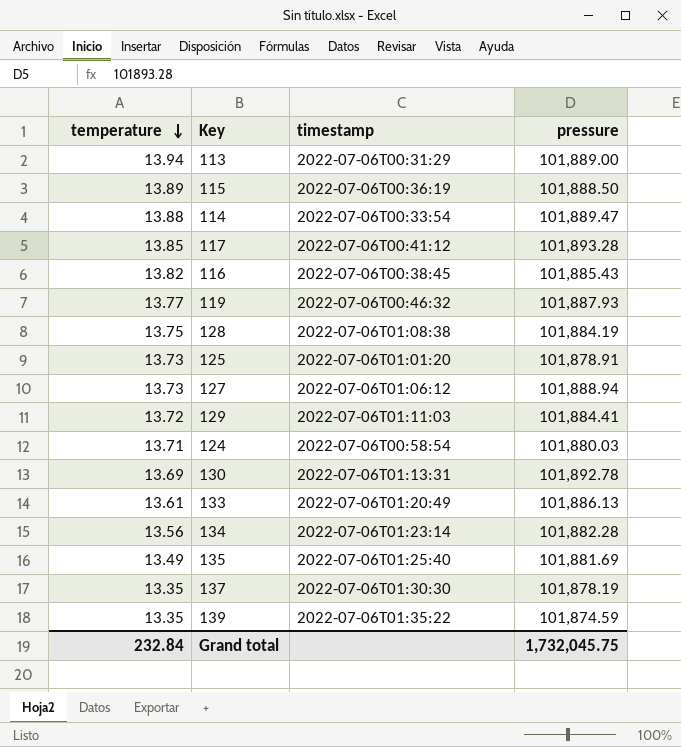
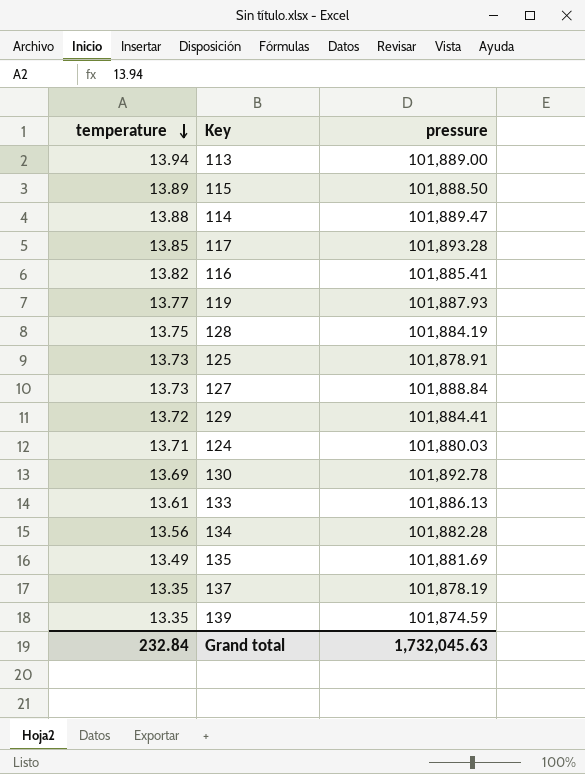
column timestamp | position: 3 -> none
116 | pressure: 101,885.43 -> 101,885.41
127 | pressure: 101,888.94 -> 101,888.84
Grand total | pressure: 1,732,045.75 -> 1,732,045.63

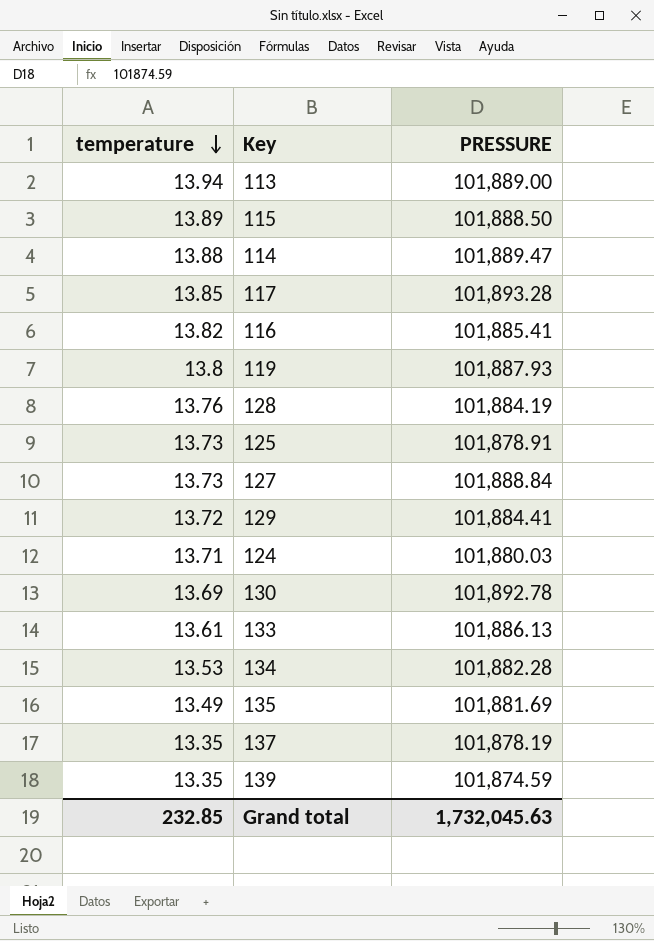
column name: pressure -> PRESSURE
119 | temperature: 13.77 -> 13.8
128 | temperature: 13.75 -> 13.76
134 | temperature: 13.56 -> 13.53
Grand total | temperature: 232.84 -> 232.85

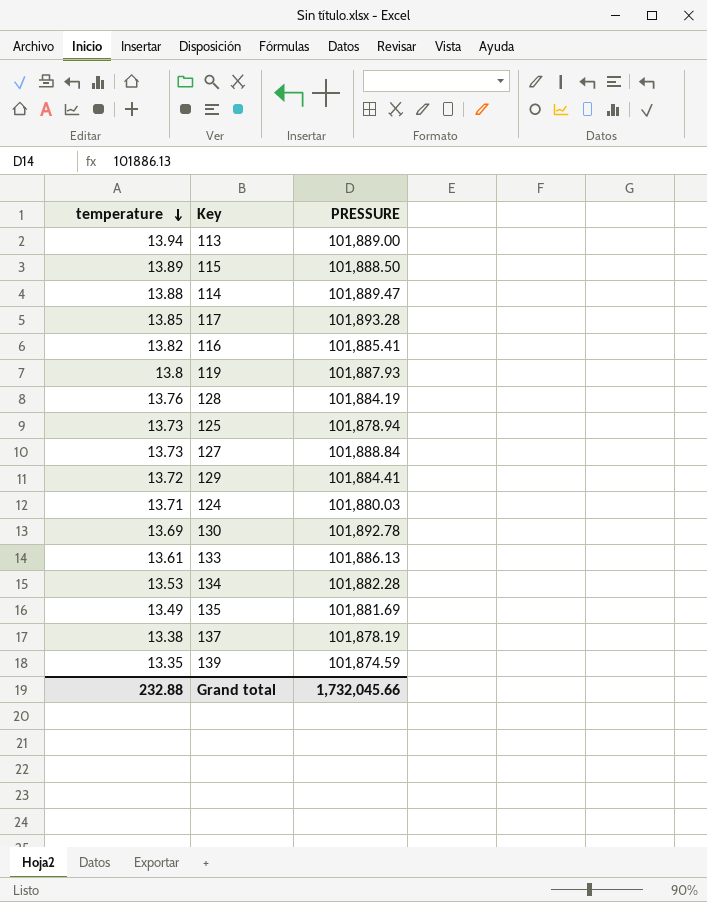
125 | PRESSURE: 101,878.91 -> 101,878.94
137 | temperature: 13.35 -> 13.38
Grand total | temperature: 232.85 -> 232.88
Grand total | PRESSURE: 1,732,045.63 -> 1,732,045.66

